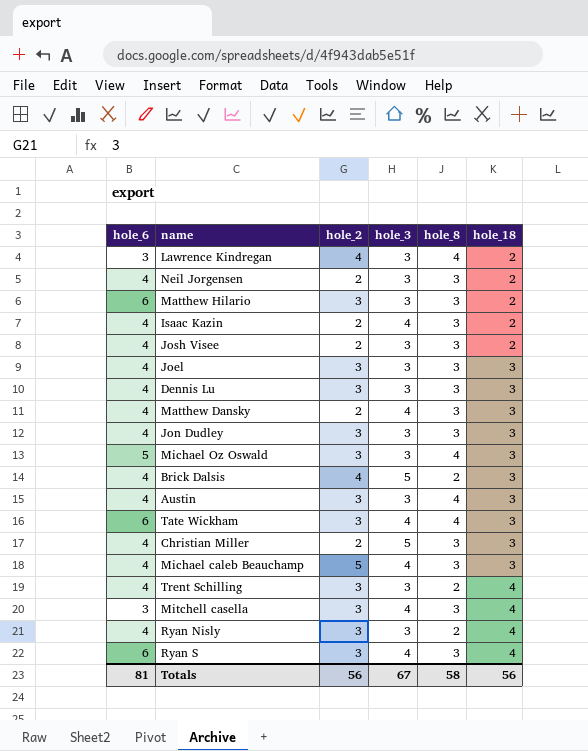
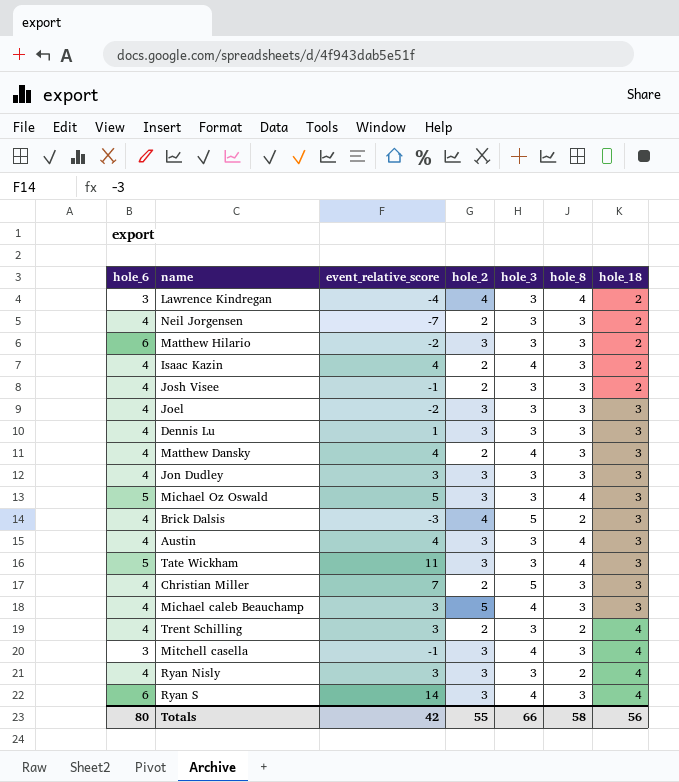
column event_relative_score | position: none -> 3
Tate Wickham | hole_6: 6 -> 5
Tate Wickham | hole_3: 4 -> 3
Trent Schilling | hole_2: 3 -> 2
Totals | hole_6: 81 -> 80
Totals | hole_2: 56 -> 55
Totals | hole_3: 67 -> 66

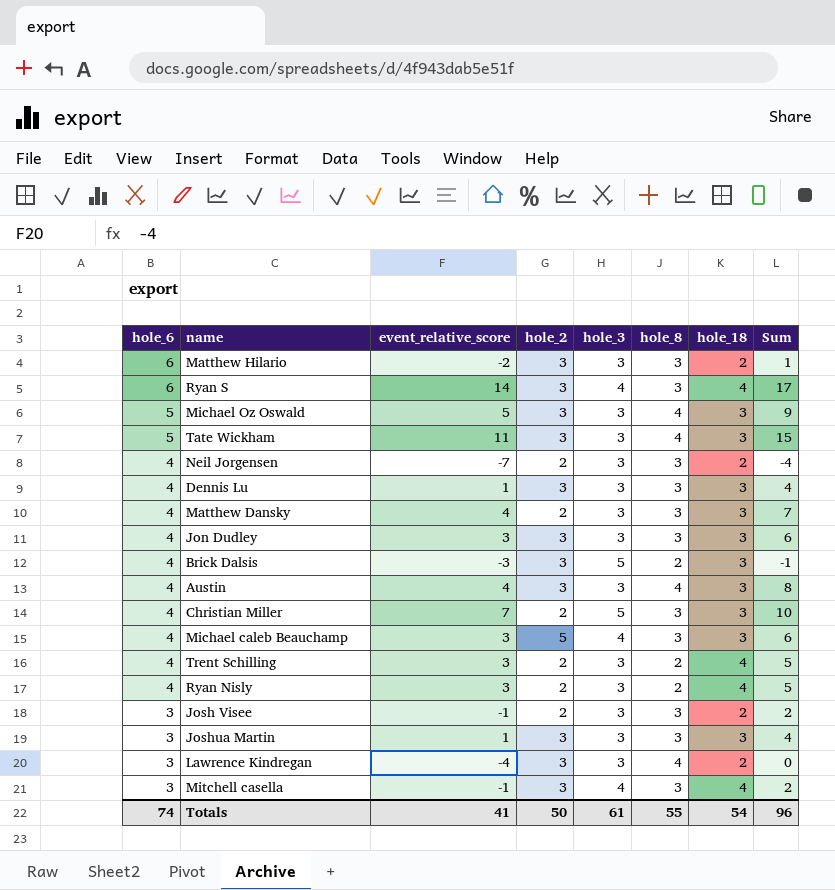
row order: hole_18 ascending -> hole_6 descending
column Sum | formula: none -> [event_relative_score] + [hole_8]
row Isaac Kazin: 4 | 4 | 2 | 4 | 3 | 2 -> none
row Joel: 4 | -2 | 3 | 3 | 3 | 3 -> none
Matthew Dansky | hole_3: 4 -> 3
Brick Dalsis | hole_2: 4 -> 3
Ryan Nisly | hole_2: 3 -> 2
Josh Visee | hole_6: 4 -> 3
row Joshua Martin: none -> 3 | 1 | 3 | 3 | 3 | 3 | 4
Lawrence Kindregan | hole_2: 4 -> 3
Totals | hole_6: 80 -> 74
Totals | event_relative_score: 42 -> 41
Totals | hole_2: 55 -> 50
Totals | hole_3: 66 -> 61
Totals | hole_8: 58 -> 55
Totals | hole_18: 56 -> 54

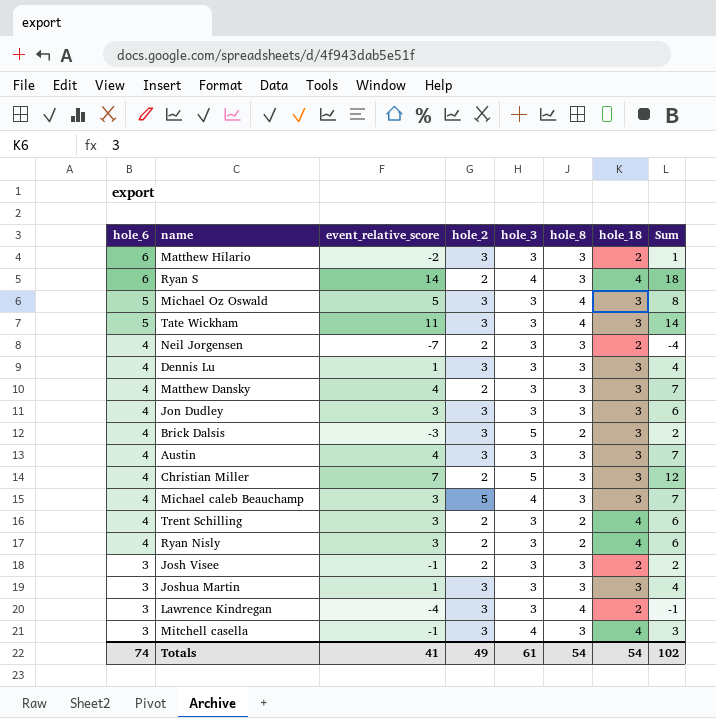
column Sum | formula: [event_relative_score] + [hole_8] -> [event_relative_score] + [hole_3]
Ryan S | hole_2: 3 -> 2
Austin | hole_8: 4 -> 3
Totals | hole_2: 50 -> 49
Totals | hole_8: 55 -> 54
Totals | Sum: 96 -> 102

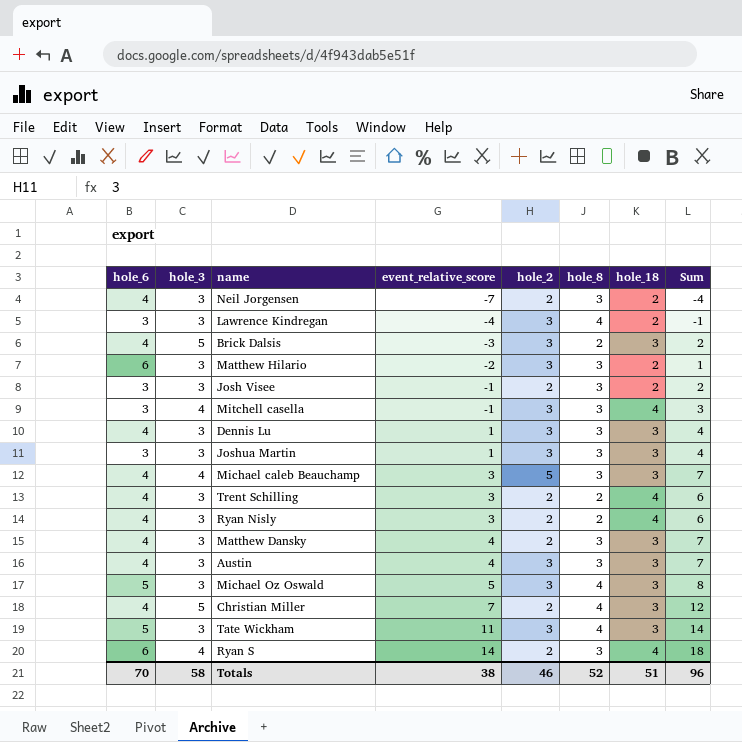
row order: hole_6 descending -> event_relative_score ascending
column hole_3 | position: 5 -> 2
row Jon Dudley: 4 | 3 | 3 | 3 | 3 | 3 | 6 -> none
Christian Miller | hole_8: 3 -> 4
Totals | hole_6: 74 -> 70
Totals | hole_3: 61 -> 58
Totals | event_relative_score: 41 -> 38
Totals | hole_2: 49 -> 46
Totals | hole_8: 54 -> 52
Totals | hole_18: 54 -> 51
Totals | Sum: 102 -> 96

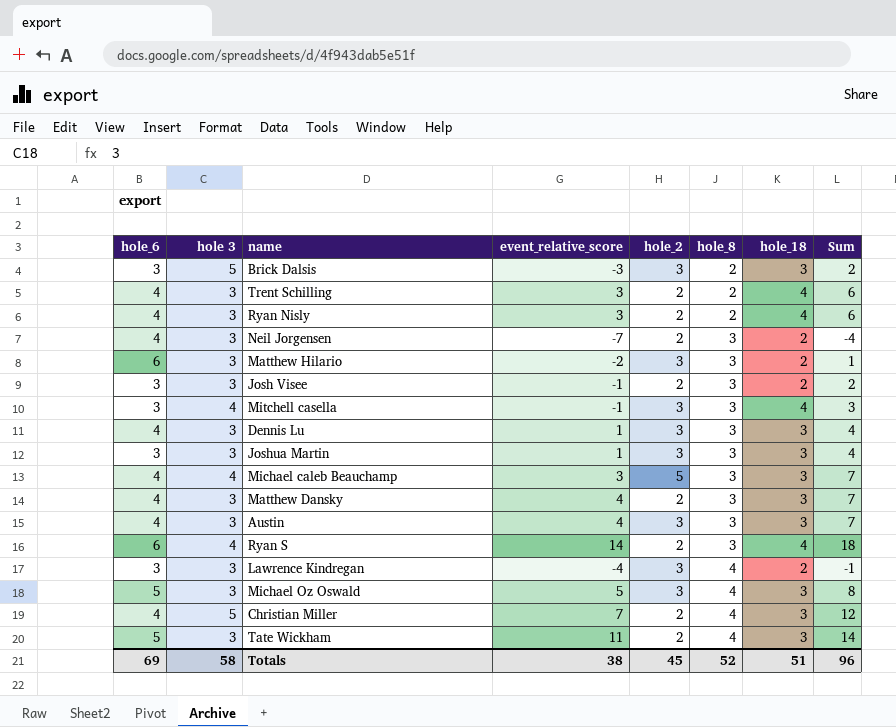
row order: event_relative_score ascending -> hole_8 ascending
column name: hole_3 -> hole 3
Brick Dalsis | hole_6: 4 -> 3
Tate Wickham | hole_2: 3 -> 2
Totals | hole_6: 70 -> 69
Totals | hole_2: 46 -> 45

